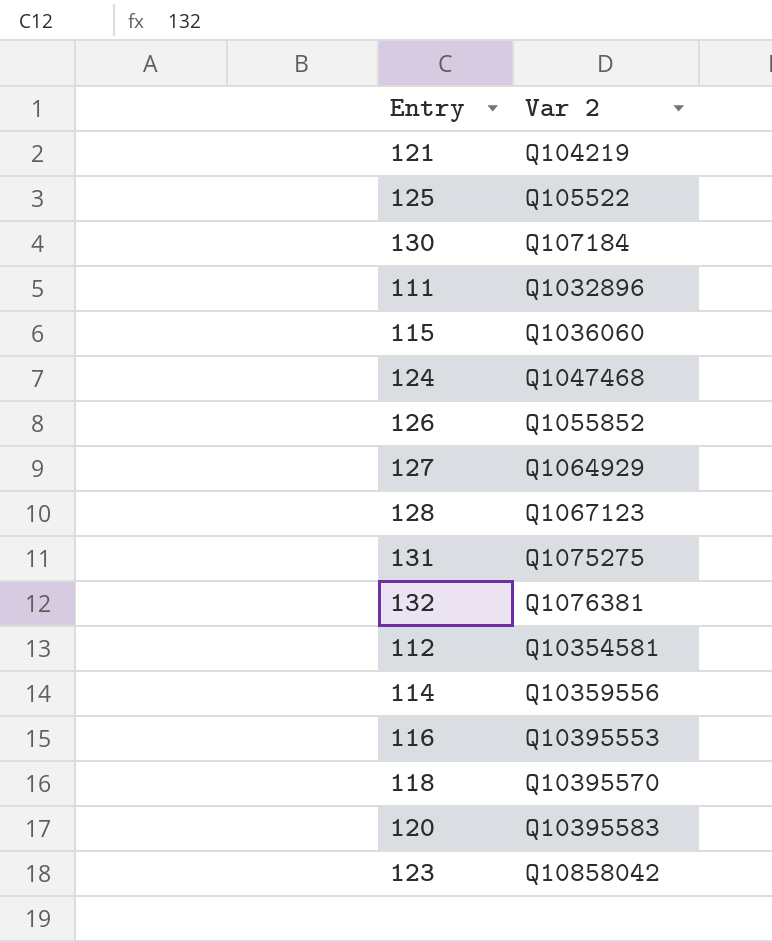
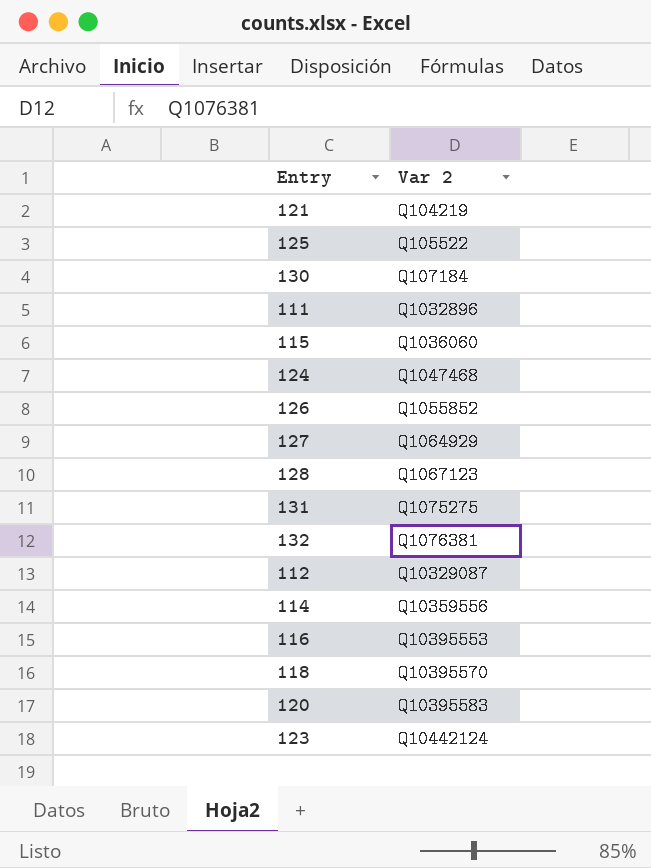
112 | Var 2: Q10354581 -> Q10329087
123 | Var 2: Q10858042 -> Q10442124

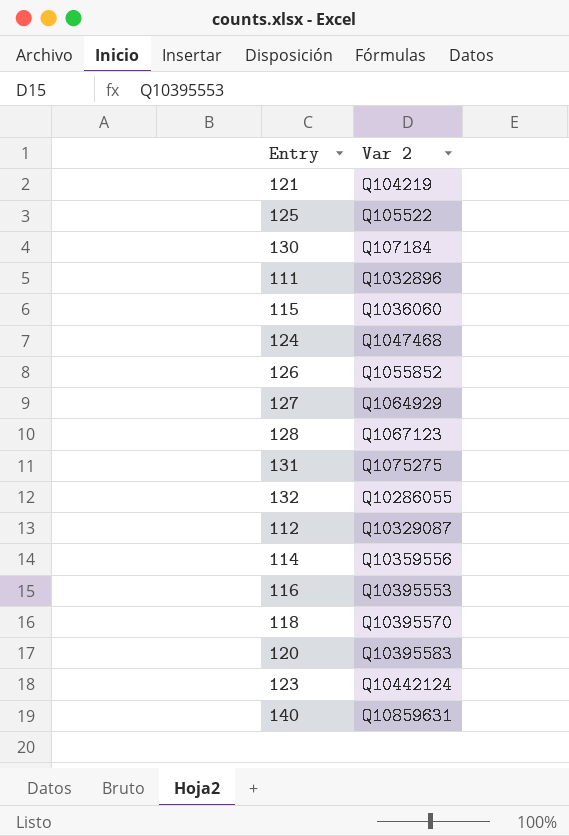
132 | Var 2: Q1076381 -> Q10286055
row 140: none -> Q10859631

